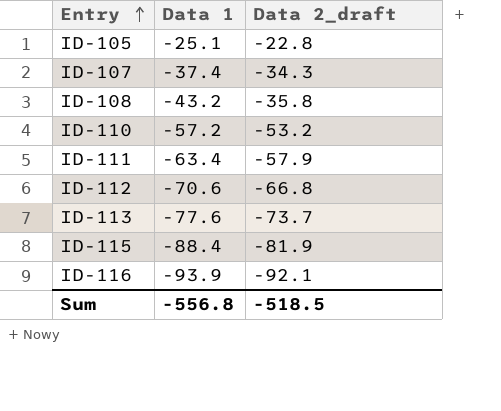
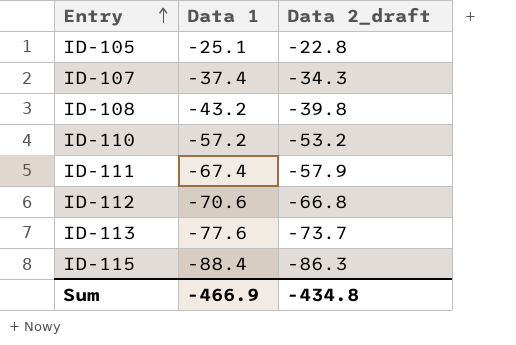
row ID-116: -93.9 | -92.1 -> none
ID-108 | Data 2_draft: -35.8 -> -39.8
ID-111 | Data 1: -63.4 -> -67.4
ID-115 | Data 2_draft: -81.9 -> -86.3
Sum | Data 1: -556.8 -> -466.9
Sum | Data 2_draft: -518.5 -> -434.8

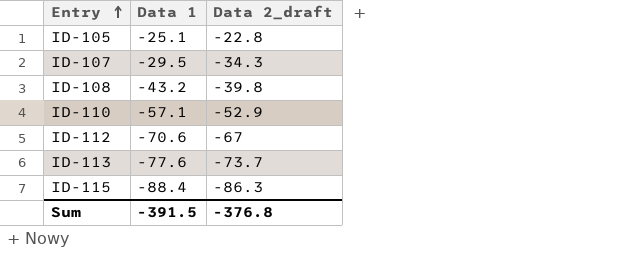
row ID-111: -67.4 | -57.9 -> none
ID-107 | Data 1: -37.4 -> -29.5
ID-110 | Data 1: -57.2 -> -57.1
ID-110 | Data 2_draft: -53.2 -> -52.9
ID-112 | Data 2_draft: -66.8 -> -67
Sum | Data 1: -466.9 -> -391.5
Sum | Data 2_draft: -434.8 -> -376.8

